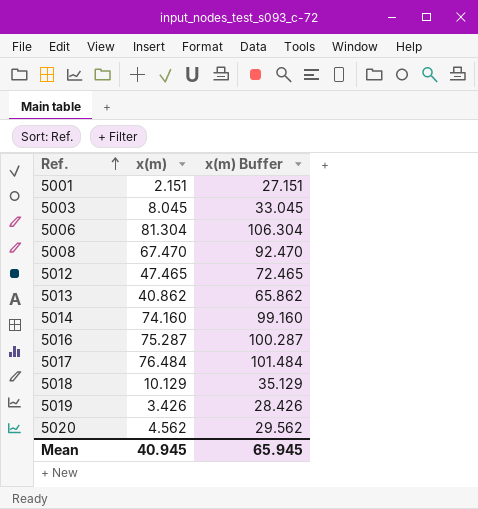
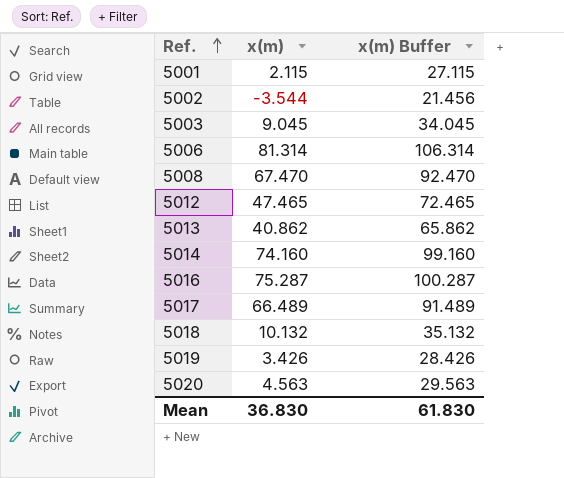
5001 | x(m): 2.151 -> 2.115
5001 | x(m) Buffer: 27.151 -> 27.115
row 5002: none -> -3.544 | 21.456
5003 | x(m): 8.045 -> 9.045
5003 | x(m) Buffer: 33.045 -> 34.045
5006 | x(m): 81.304 -> 81.314
5006 | x(m) Buffer: 106.304 -> 106.314
5017 | x(m): 76.484 -> 66.489
5017 | x(m) Buffer: 101.484 -> 91.489
5018 | x(m): 10.129 -> 10.132
5018 | x(m) Buffer: 35.129 -> 35.132
5020 | x(m): 4.562 -> 4.563
5020 | x(m) Buffer: 29.562 -> 29.563
Mean | x(m): 40.945 -> 36.830
Mean | x(m) Buffer: 65.945 -> 61.830

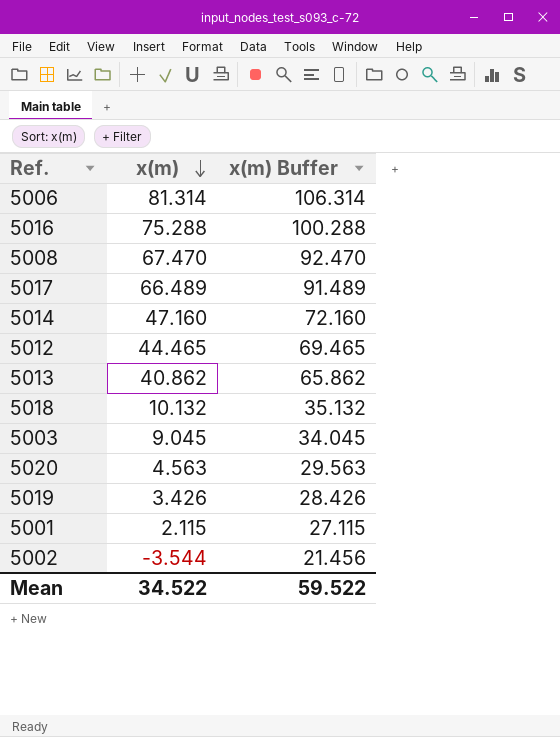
row order: Ref. ascending -> x(m) descending
5016 | x(m): 75.287 -> 75.288
5016 | x(m) Buffer: 100.287 -> 100.288
5014 | x(m): 74.160 -> 47.160
5014 | x(m) Buffer: 99.160 -> 72.160
5012 | x(m): 47.465 -> 44.465
5012 | x(m) Buffer: 72.465 -> 69.465
Mean | x(m): 36.830 -> 34.522
Mean | x(m) Buffer: 61.830 -> 59.522

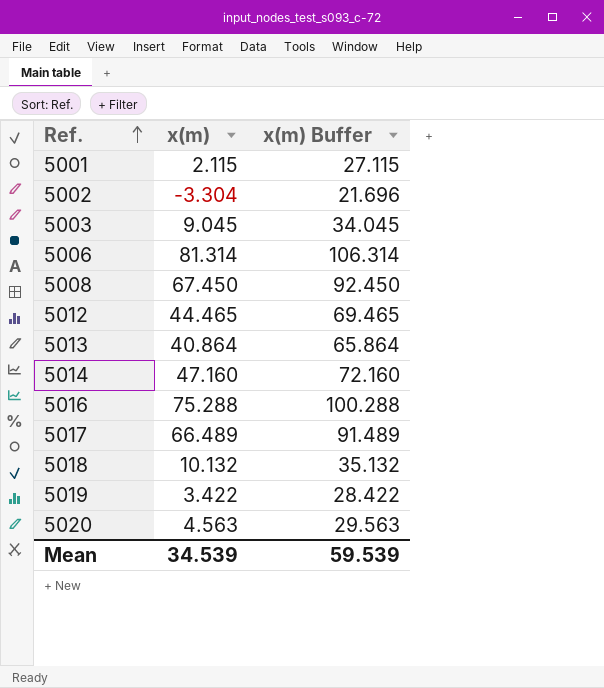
row order: x(m) descending -> Ref. ascending
5002 | x(m): -3.544 -> -3.304
5002 | x(m) Buffer: 21.456 -> 21.696
5008 | x(m): 67.470 -> 67.450
5008 | x(m) Buffer: 92.470 -> 92.450
5013 | x(m): 40.862 -> 40.864
5013 | x(m) Buffer: 65.862 -> 65.864
5019 | x(m): 3.426 -> 3.422
5019 | x(m) Buffer: 28.426 -> 28.422
Mean | x(m): 34.522 -> 34.539
Mean | x(m) Buffer: 59.522 -> 59.539

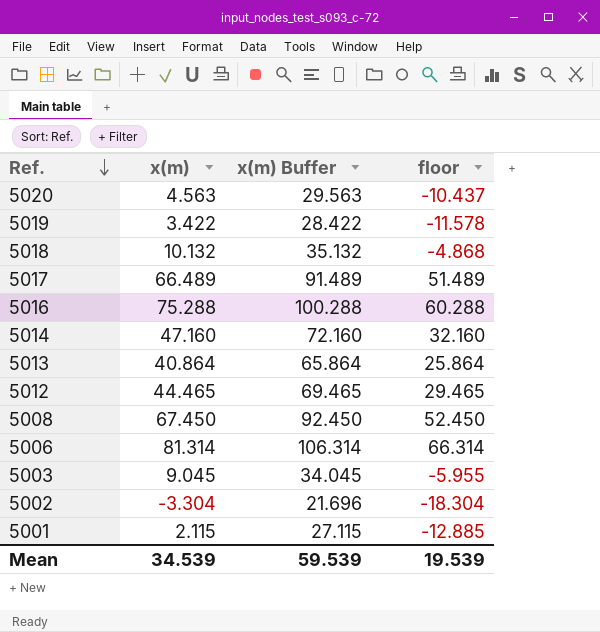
row order: Ref. ascending -> Ref. descending
column floor | formula: none -> [x(m)] - 15

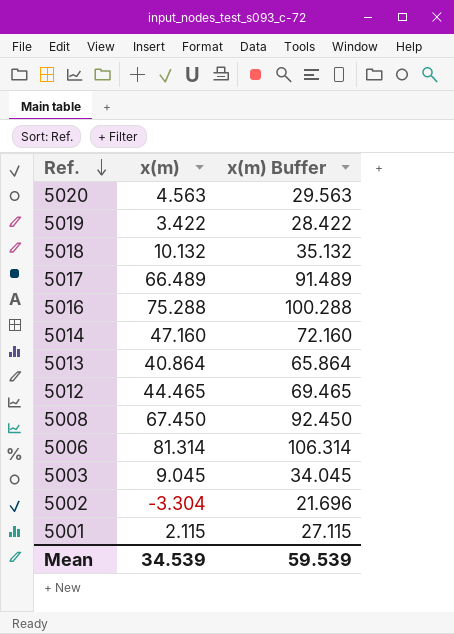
column floor | formula: [x(m)] - 15 -> none

